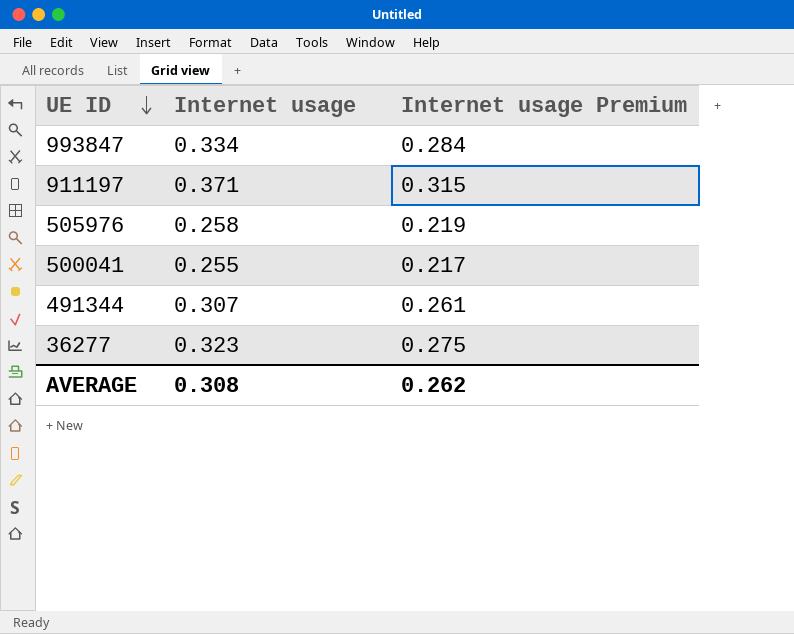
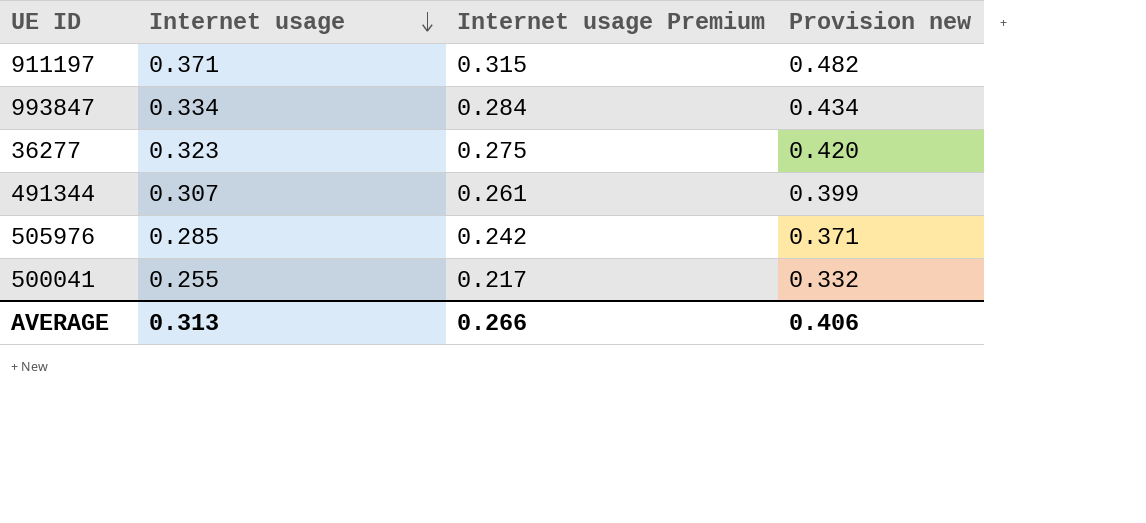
row order: UE ID descending -> Internet usage descending
column Provision new | formula: none -> [Internet usage] * 1.3
505976 | Internet usage: 0.258 -> 0.285
505976 | Internet usage Premium: 0.219 -> 0.242
AVERAGE | Internet usage: 0.308 -> 0.313
AVERAGE | Internet usage Premium: 0.262 -> 0.266

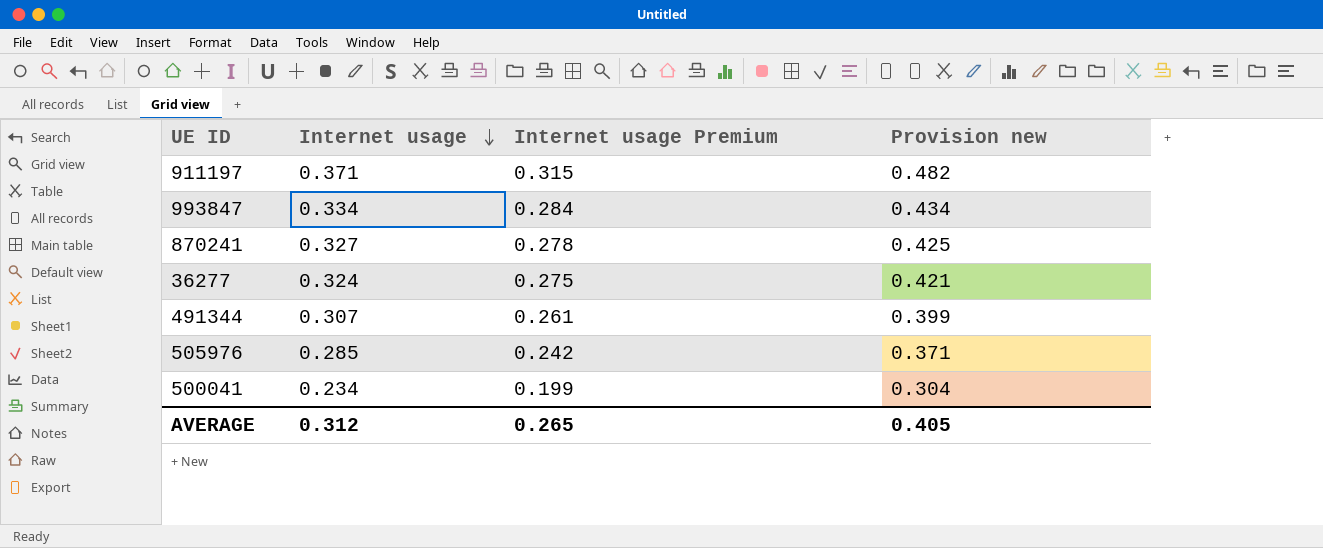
row 870241: none -> 0.327 | 0.278 | 0.425
36277 | Internet usage: 0.323 -> 0.324
36277 | Provision new: 0.420 -> 0.421
500041 | Internet usage: 0.255 -> 0.234
500041 | Internet usage Premium: 0.217 -> 0.199
500041 | Provision new: 0.332 -> 0.304
AVERAGE | Internet usage: 0.313 -> 0.312
AVERAGE | Internet usage Premium: 0.266 -> 0.265
AVERAGE | Provision new: 0.406 -> 0.405

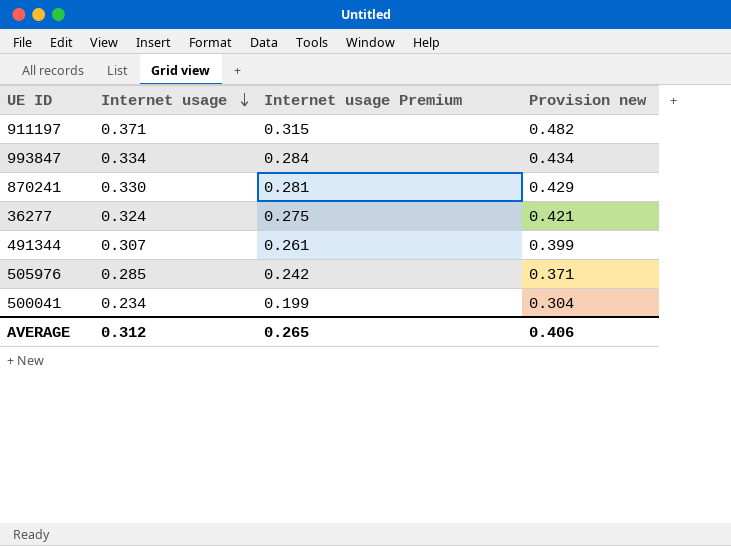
870241 | Internet usage: 0.327 -> 0.330
870241 | Internet usage Premium: 0.278 -> 0.281
870241 | Provision new: 0.425 -> 0.429
AVERAGE | Provision new: 0.405 -> 0.406

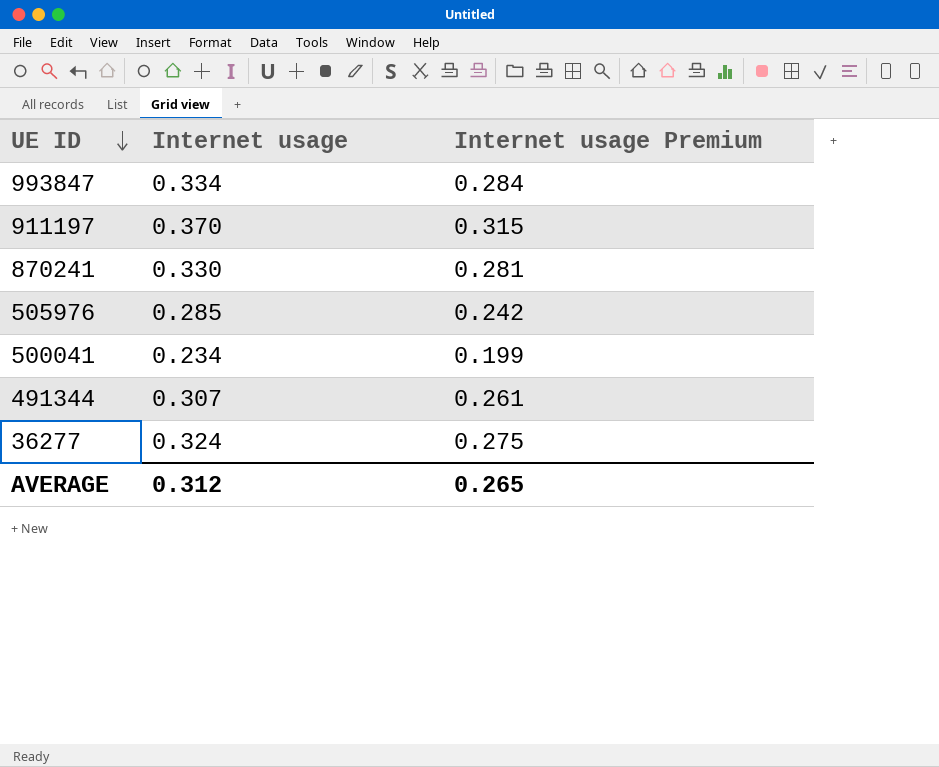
row order: Internet usage descending -> UE ID descending
column Provision new | formula: [Internet usage] * 1.3 -> none
911197 | Internet usage: 0.371 -> 0.370

